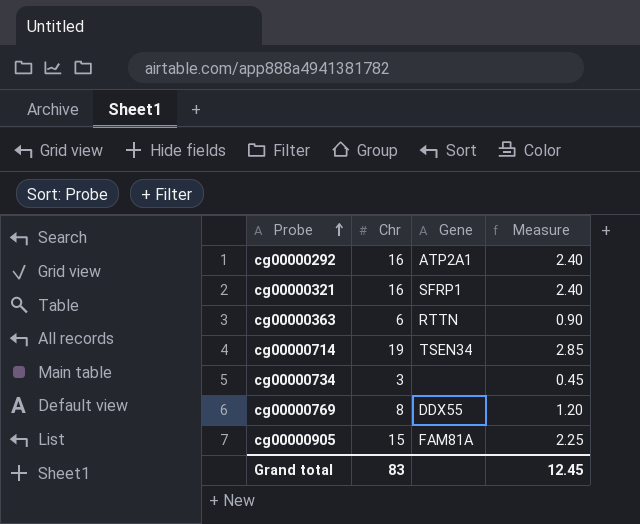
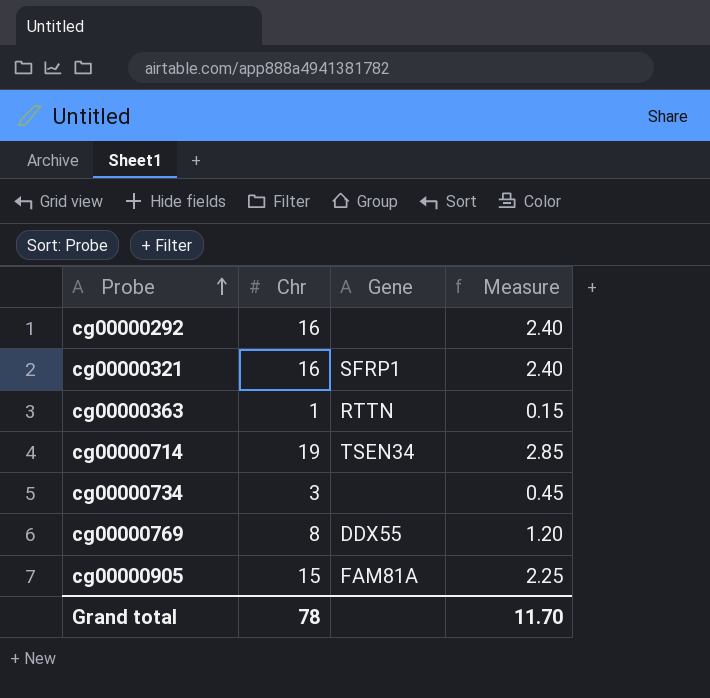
cg00000292 | Gene: ATP2A1 -> none
cg00000363 | Chr: 6 -> 1
cg00000363 | Measure: 0.90 -> 0.15
Grand total | Chr: 83 -> 78
Grand total | Measure: 12.45 -> 11.70

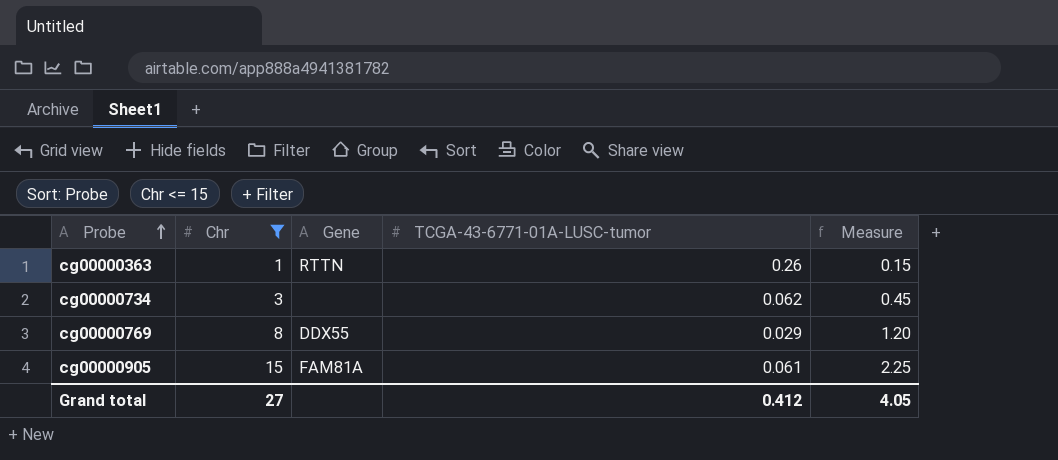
filter: none -> Chr <= 15
column TCGA-43-6771-01A-LUSC-tumor | position: none -> 4
Grand total | Chr: 78 -> 27
Grand total | Measure: 11.70 -> 4.05

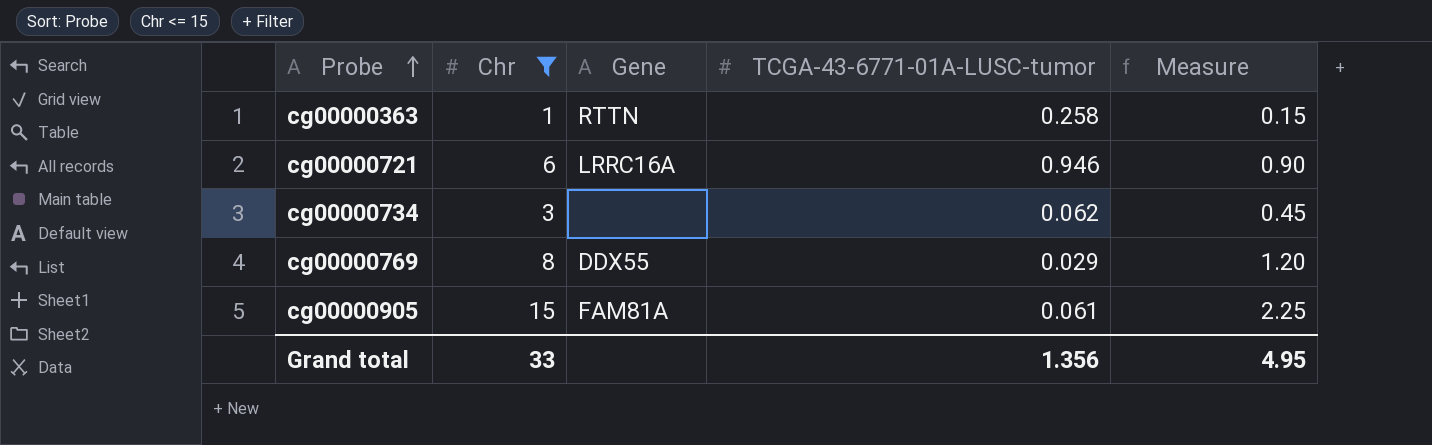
cg00000363 | TCGA-43-6771-01A-LUSC-tumor: 0.26 -> 0.258
row cg00000721: none -> 6 | LRRC16A | 0.946 | 0.90
Grand total | Chr: 27 -> 33
Grand total | TCGA-43-6771-01A-LUSC-tumor: 0.412 -> 1.356
Grand total | Measure: 4.05 -> 4.95

